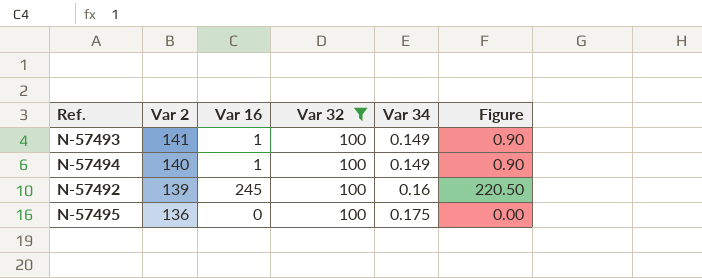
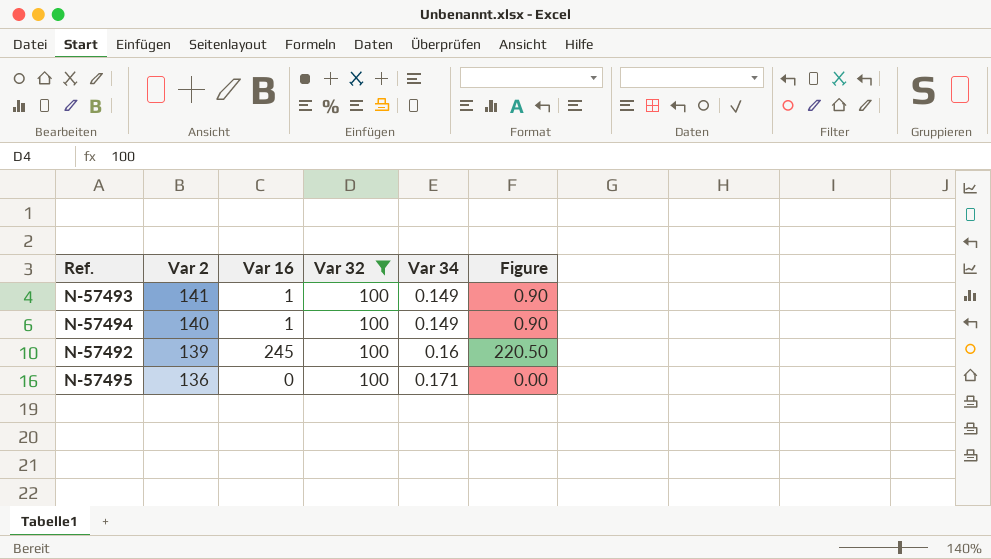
N-57495 | Var 34: 0.175 -> 0.171

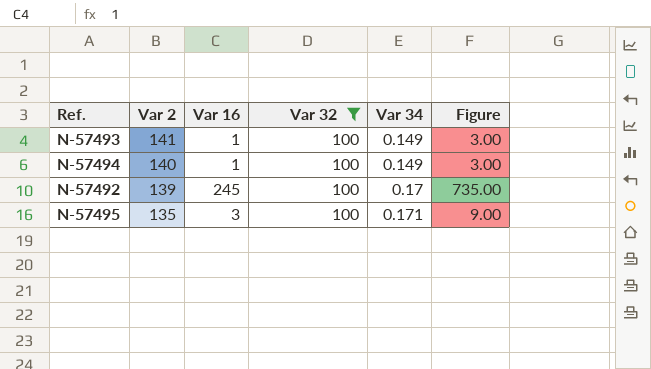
column Figure | formula: [Var 16] * 0.9 -> [Var 16] * 3
N-57492 | Var 34: 0.16 -> 0.17
N-57495 | Var 2: 136 -> 135
N-57495 | Var 16: 0 -> 3

